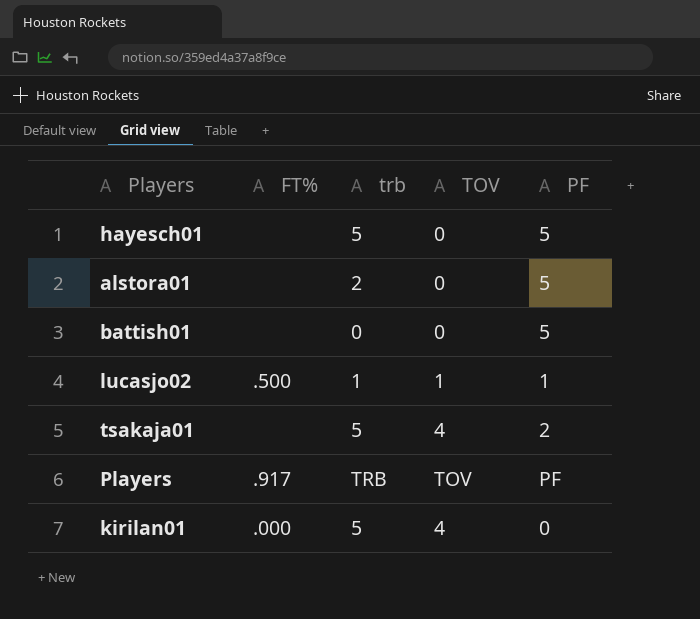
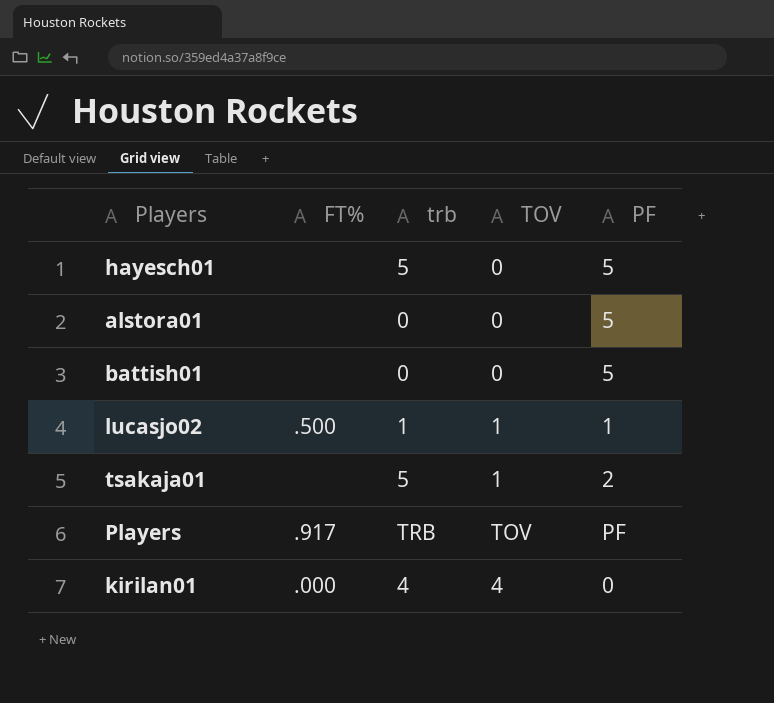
alstora01 | trb: 2 -> 0
tsakaja01 | TOV: 4 -> 1
kirilan01 | trb: 5 -> 4

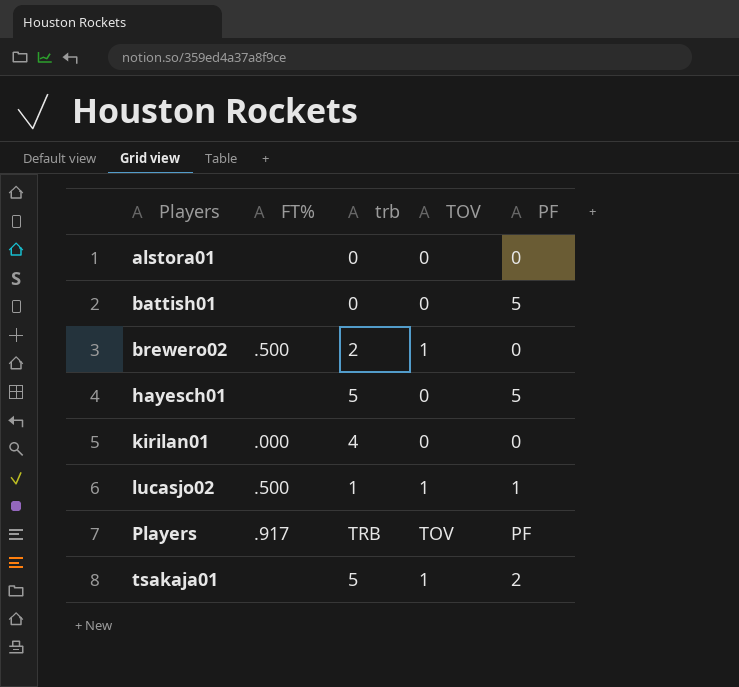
row order: none -> Players ascending
alstora01 | PF: 5 -> 0
row brewero02: none -> .500 | 2 | 1 | 0
kirilan01 | TOV: 4 -> 0

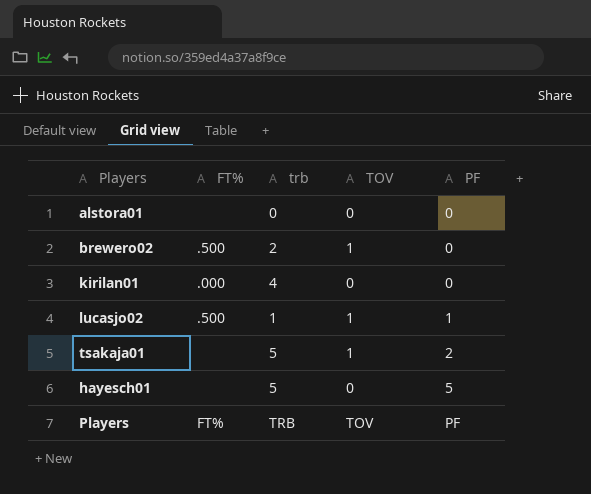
row order: Players ascending -> PF ascending
row battish01: none | 0 | 0 | 5 -> none
Players | FT%: .917 -> FT%

